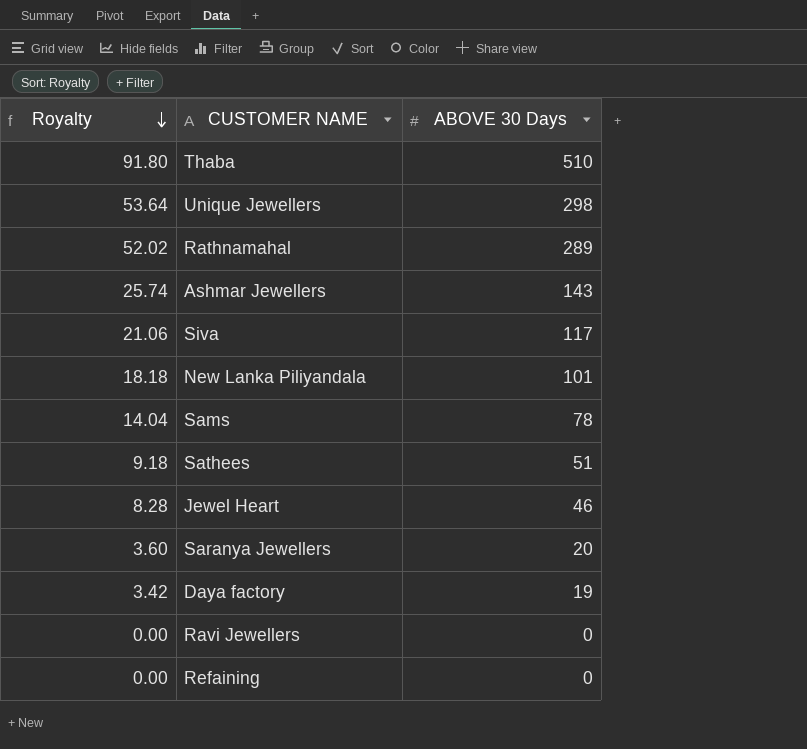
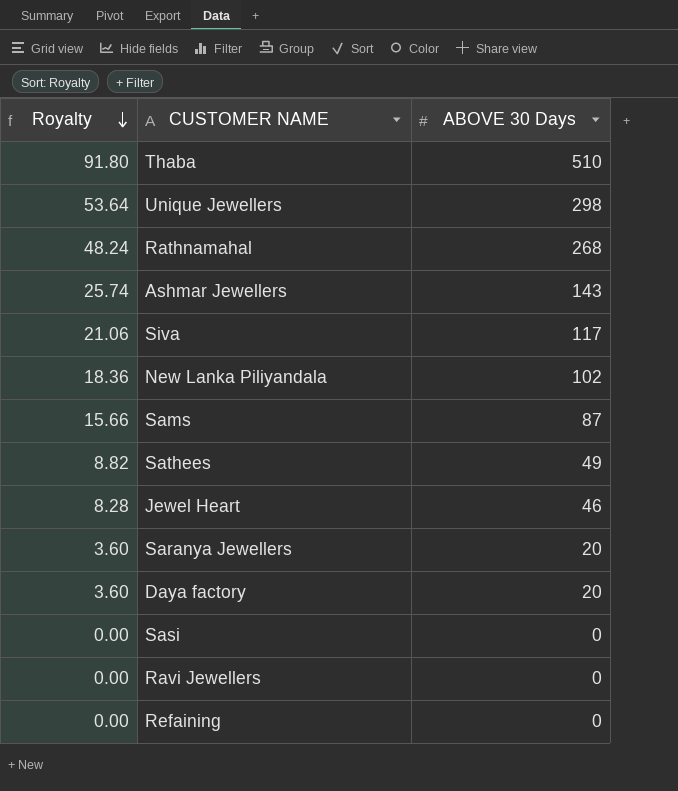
Rathnamahal | Royalty: 52.02 -> 48.24
Rathnamahal | ABOVE 30 Days: 289 -> 268
New Lanka Piliyandala | Royalty: 18.18 -> 18.36
New Lanka Piliyandala | ABOVE 30 Days: 101 -> 102
Sams | Royalty: 14.04 -> 15.66
Sams | ABOVE 30 Days: 78 -> 87
Sathees | Royalty: 9.18 -> 8.82
Sathees | ABOVE 30 Days: 51 -> 49
Daya factory | Royalty: 3.42 -> 3.60
Daya factory | ABOVE 30 Days: 19 -> 20
row Sasi: none -> 0.00 | 0

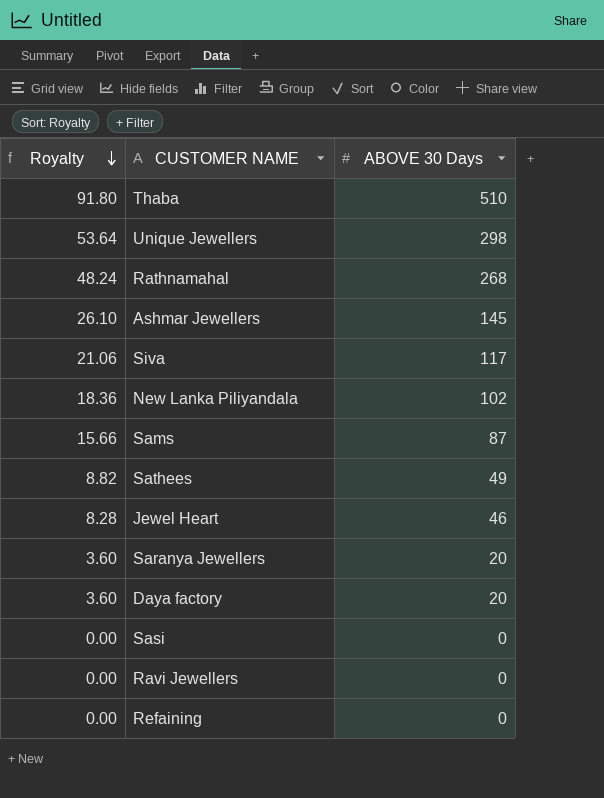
Ashmar Jewellers | Royalty: 25.74 -> 26.10
Ashmar Jewellers | ABOVE 30 Days: 143 -> 145

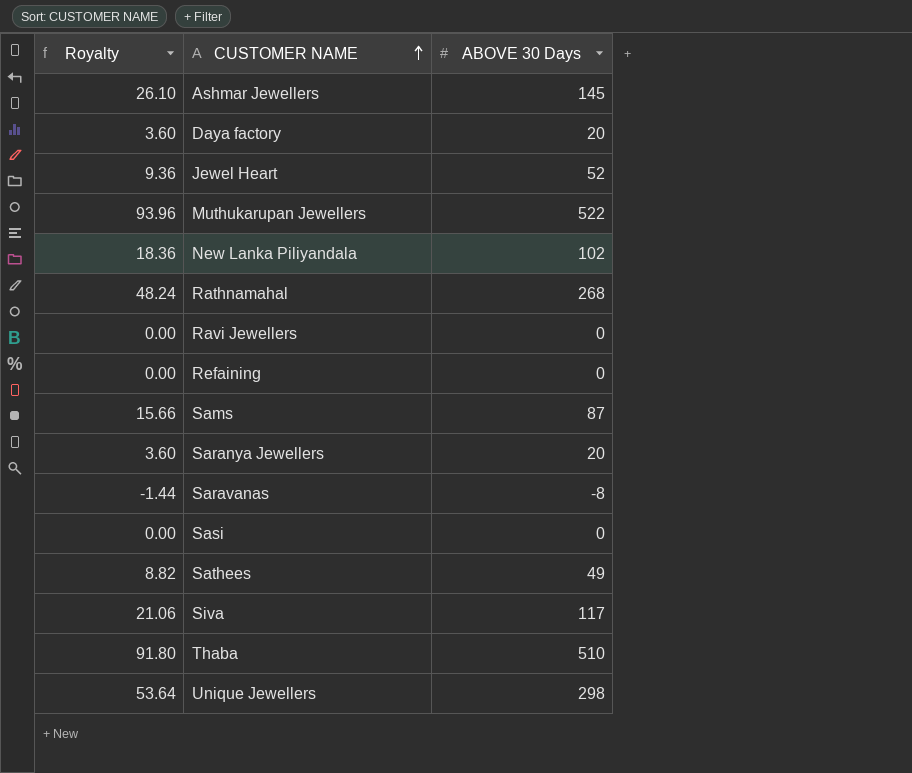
row order: Royalty descending -> CUSTOMER NAME ascending
Jewel Heart | Royalty: 8.28 -> 9.36
Jewel Heart | ABOVE 30 Days: 46 -> 52
row Muthukarupan Jewellers: none -> 93.96 | 522
row Saravanas: none -> -1.44 | -8

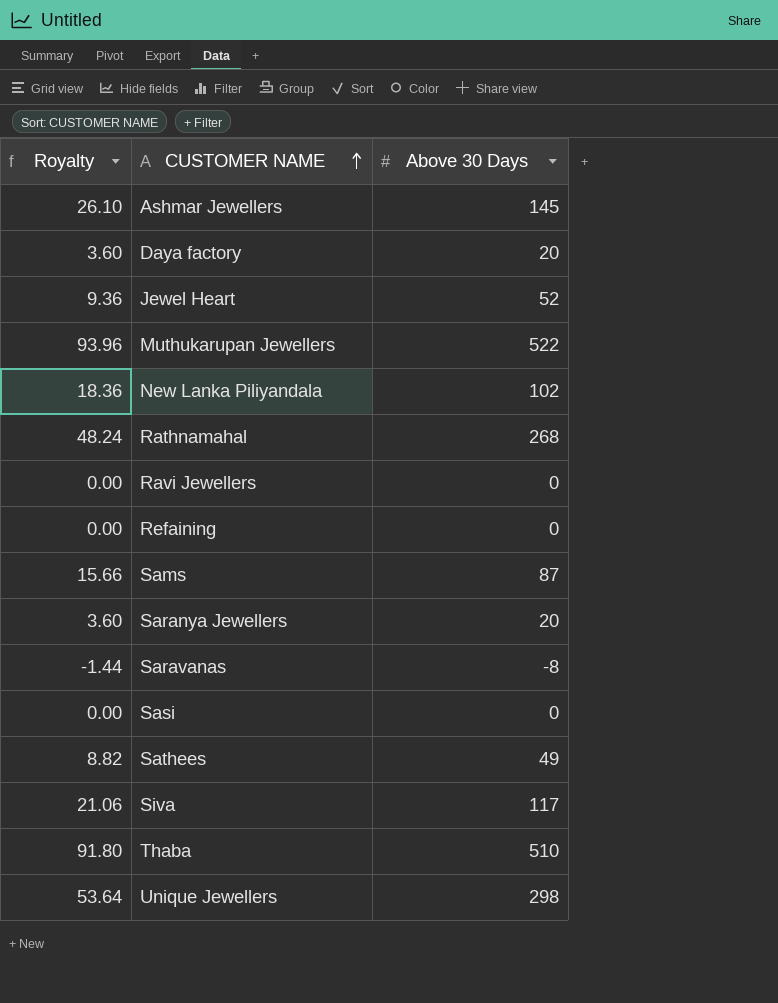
column name: ABOVE 30 Days -> Above 30 Days

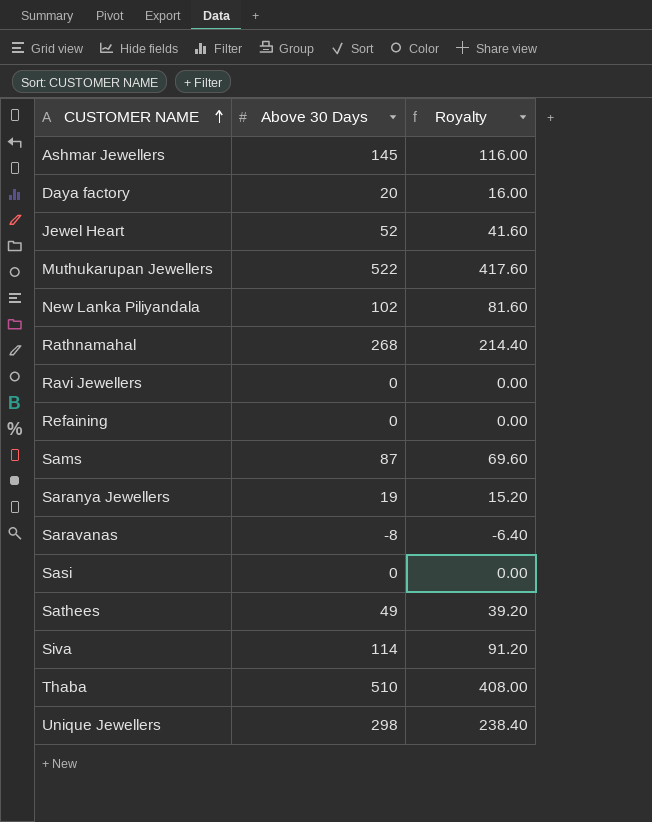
column Royalty | formula: [Above 30 Days] * 0.18 -> [Above 30 Days] * 0.8
column Royalty | position: 1 -> 3
Saranya Jewellers | Above 30 Days: 20 -> 19
Siva | Above 30 Days: 117 -> 114

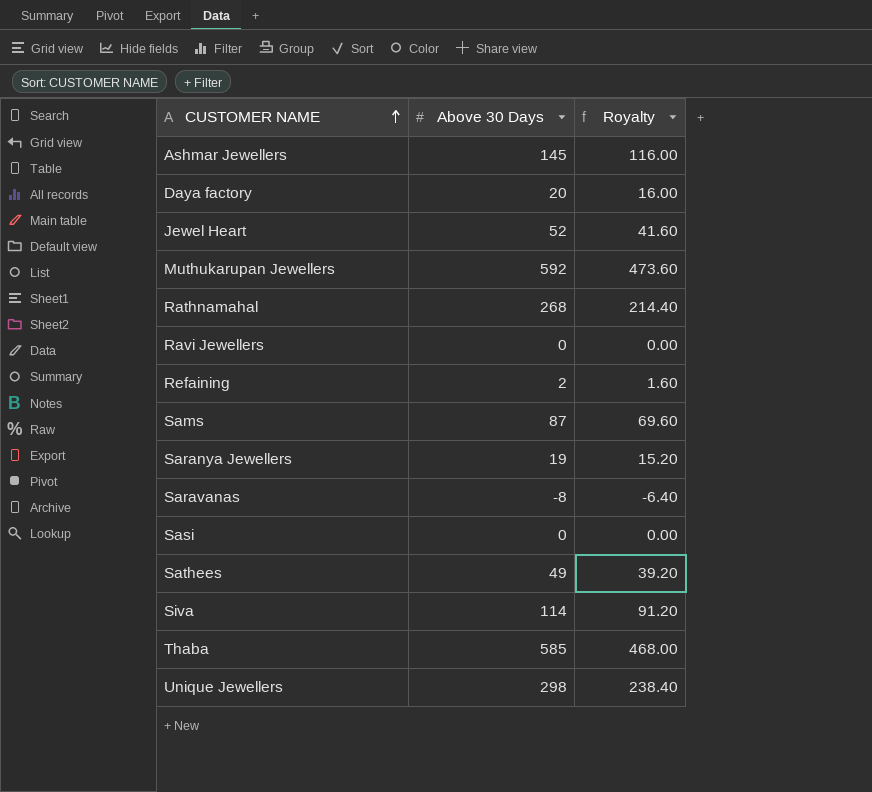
row New Lanka Piliyandala: 102 | 81.60 -> none
Muthukarupan Jewellers | Above 30 Days: 522 -> 592
Muthukarupan Jewellers | Royalty: 417.60 -> 473.60
Refaining | Above 30 Days: 0 -> 2
Refaining | Royalty: 0.00 -> 1.60
Thaba | Above 30 Days: 510 -> 585
Thaba | Royalty: 408.00 -> 468.00

